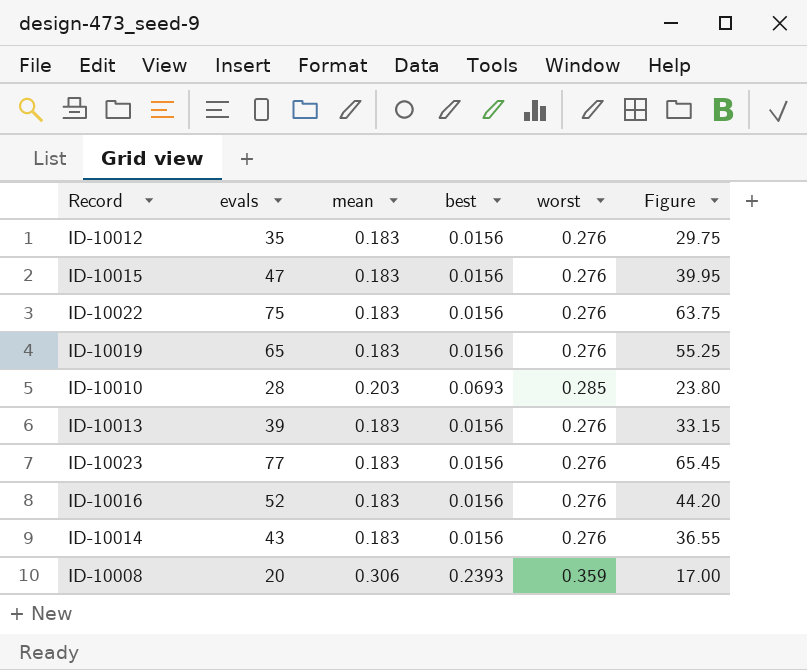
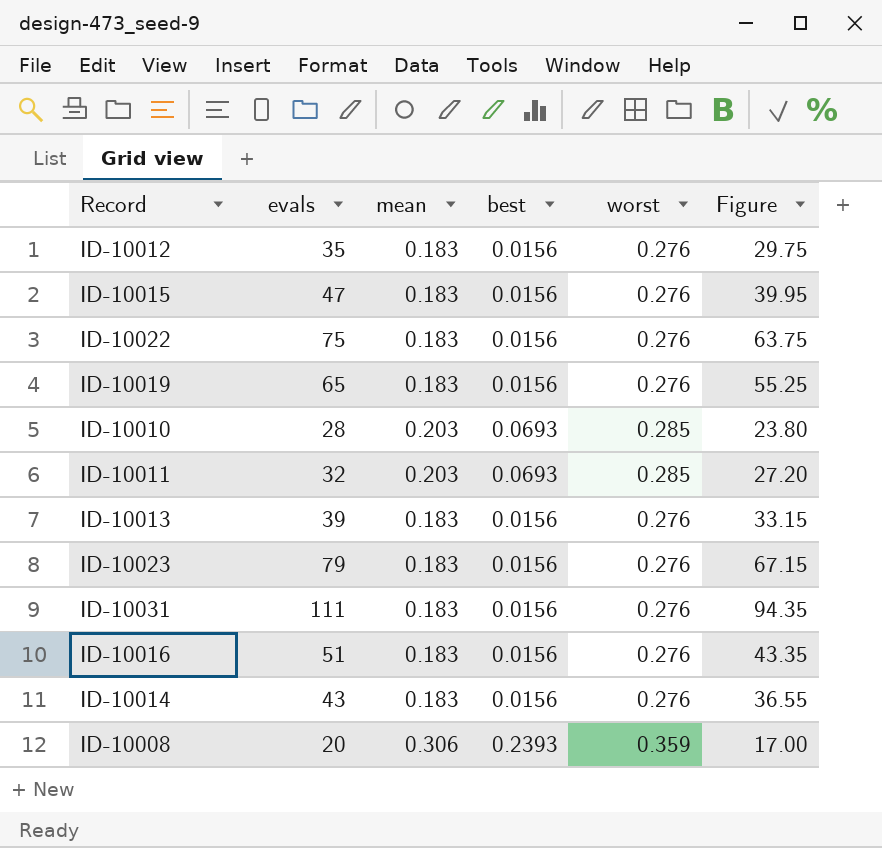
row ID-10011: none -> 32 | 0.203 | 0.0693 | 0.285 | 27.20
ID-10023 | evals: 77 -> 79
ID-10023 | Figure: 65.45 -> 67.15
row ID-10031: none -> 111 | 0.183 | 0.0156 | 0.276 | 94.35
ID-10016 | evals: 52 -> 51
ID-10016 | Figure: 44.20 -> 43.35

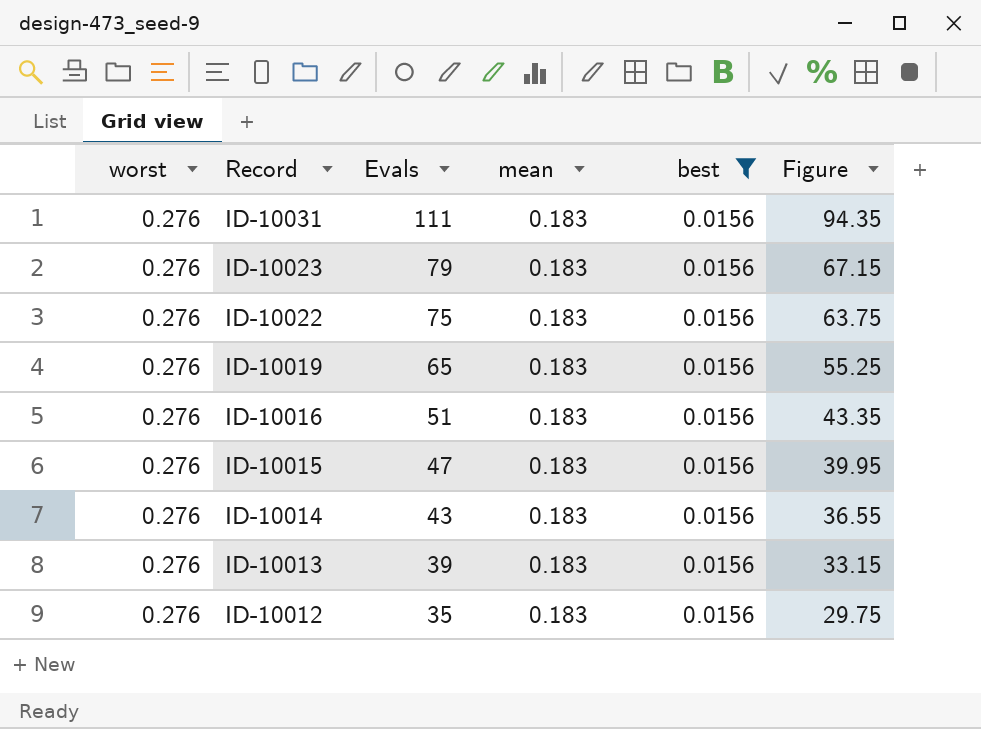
filter: none -> best = 0.0156
row order: none -> Record descending
column worst | position: 5 -> 1
column name: evals -> Evals

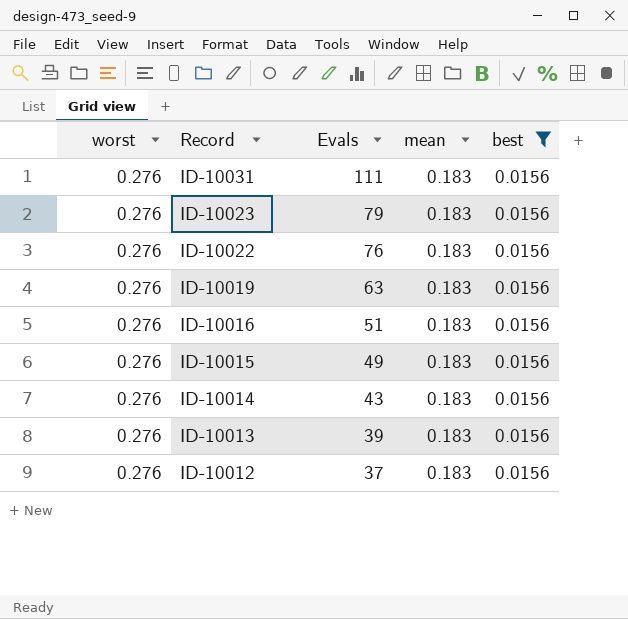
column Figure | formula: [Evals] * 0.85 -> none
ID-10022 | Evals: 75 -> 76
ID-10019 | Evals: 65 -> 63
ID-10015 | Evals: 47 -> 49
ID-10012 | Evals: 35 -> 37

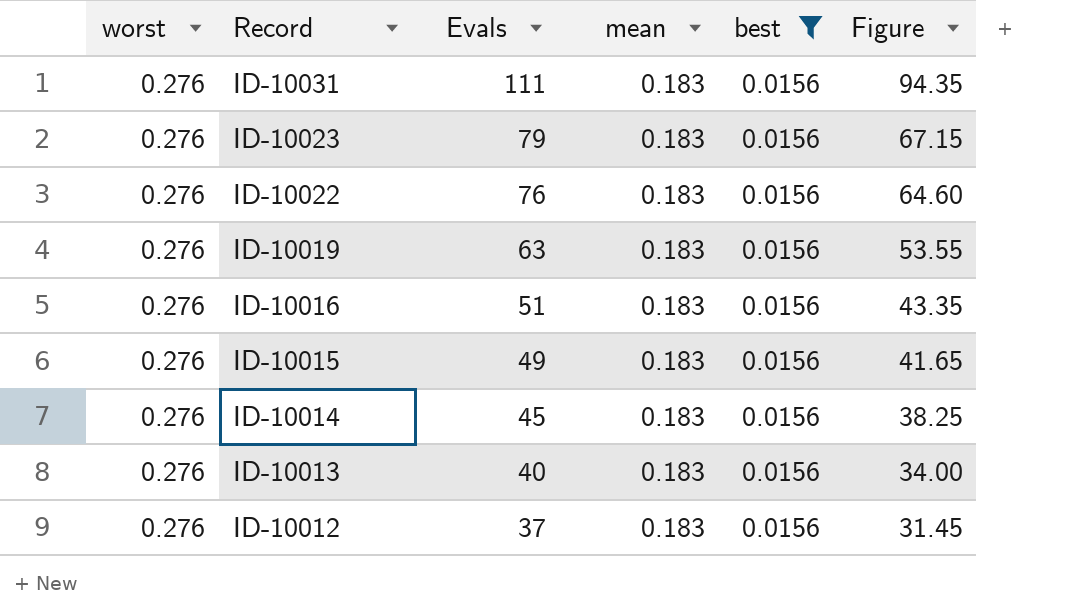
column Figure | formula: none -> [Evals] * 0.85
ID-10014 | Evals: 43 -> 45
ID-10013 | Evals: 39 -> 40

